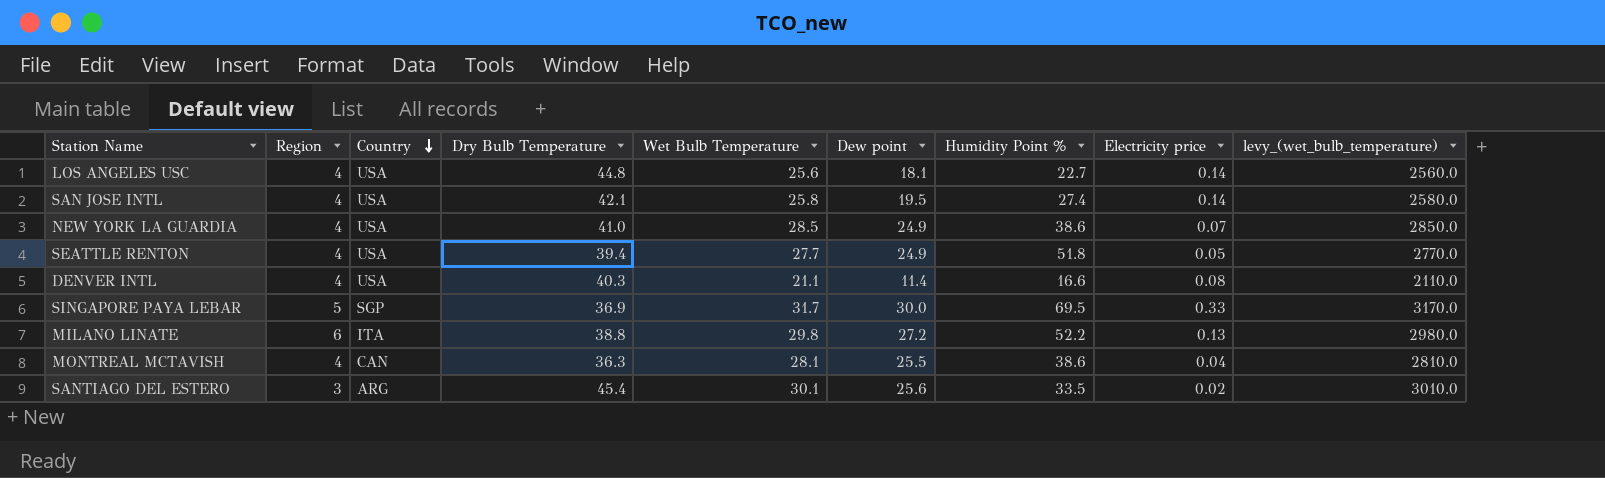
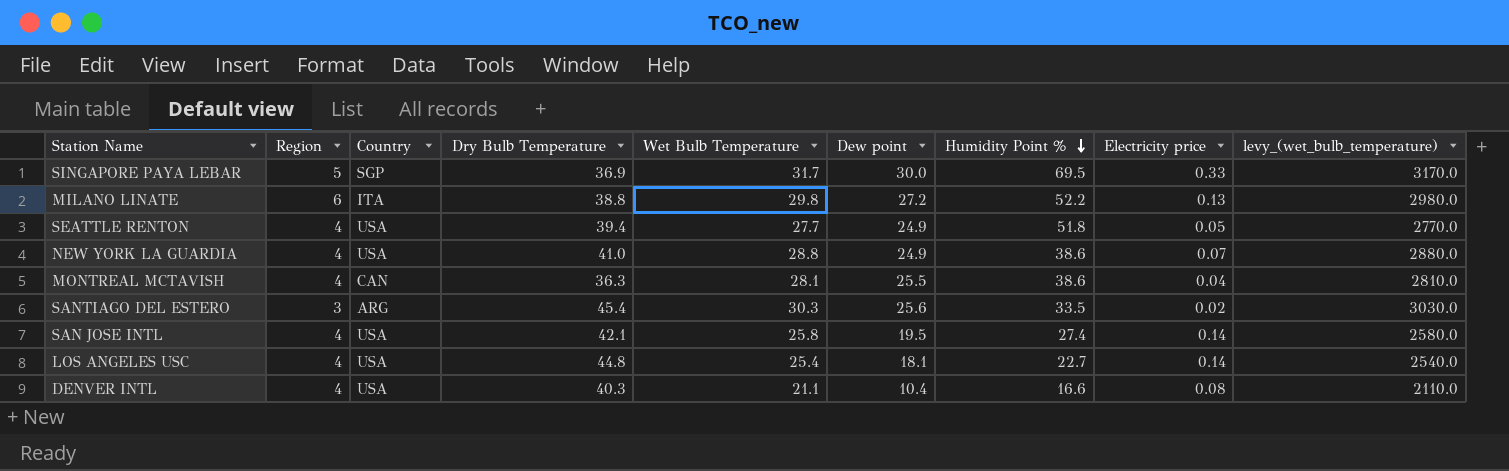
row order: Country descending -> Humidity Point % descending
NEW YORK LA GUARDIA | Wet Bulb Temperature: 28.5 -> 28.8
NEW YORK LA GUARDIA | levy_(wet_bulb_temperature): 2850.0 -> 2880.0
SANTIAGO DEL ESTERO | Wet Bulb Temperature: 30.1 -> 30.3
SANTIAGO DEL ESTERO | levy_(wet_bulb_temperature): 3010.0 -> 3030.0
LOS ANGELES USC | Wet Bulb Temperature: 25.6 -> 25.4
LOS ANGELES USC | levy_(wet_bulb_temperature): 2560.0 -> 2540.0
DENVER INTL | Dew point: 11.4 -> 10.4

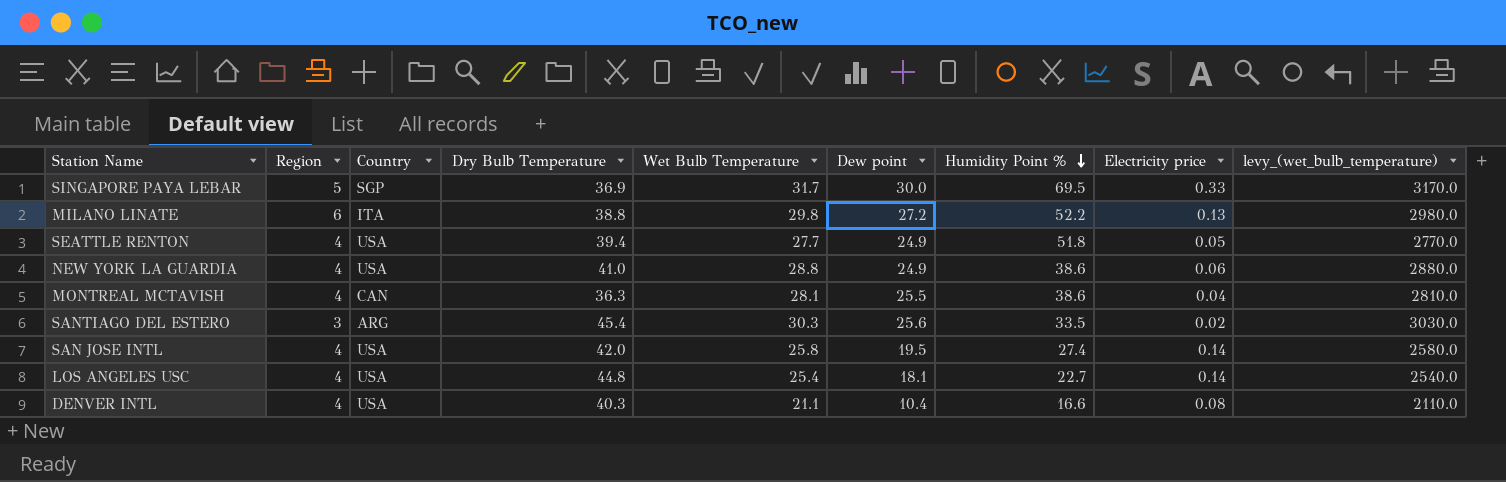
NEW YORK LA GUARDIA | Electricity price: 0.07 -> 0.06
SAN JOSE INTL | Dry Bulb Temperature: 42.1 -> 42.0

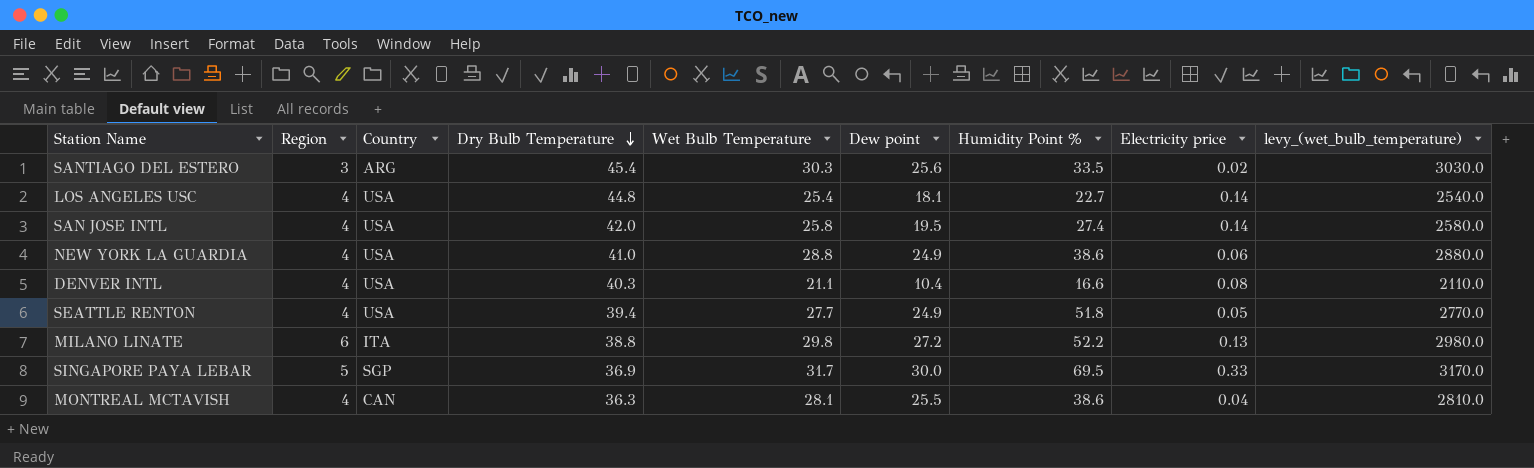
row order: Humidity Point % descending -> Dry Bulb Temperature descending

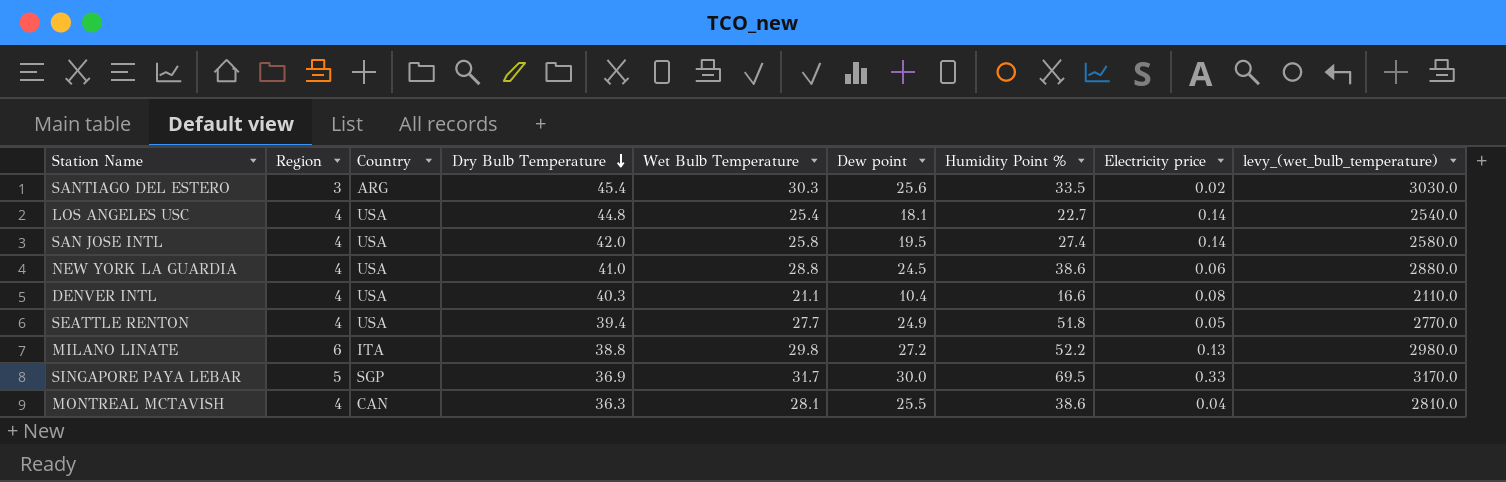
NEW YORK LA GUARDIA | Dew point: 24.9 -> 24.5

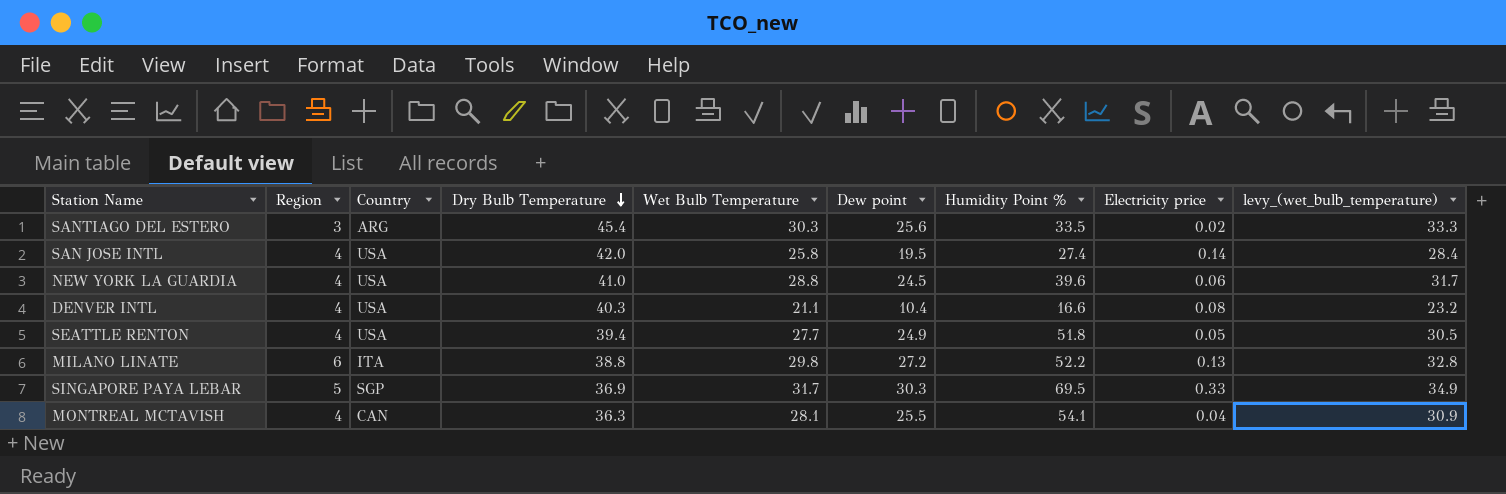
column levy_(wet_bulb_temperature) | formula: [Wet Bulb Temperature] * 100 -> [Wet Bulb Temperature] * 1.1
row LOS ANGELES USC: 4 | USA | 44.8 | 25.4 | 18.1 | 22.7 | 0.14 | 2540.0 -> none
NEW YORK LA GUARDIA | Humidity Point %: 38.6 -> 39.6
SINGAPORE PAYA LEBAR | Dew point: 30.0 -> 30.3
MONTREAL MCTAVISH | Humidity Point %: 38.6 -> 54.1

